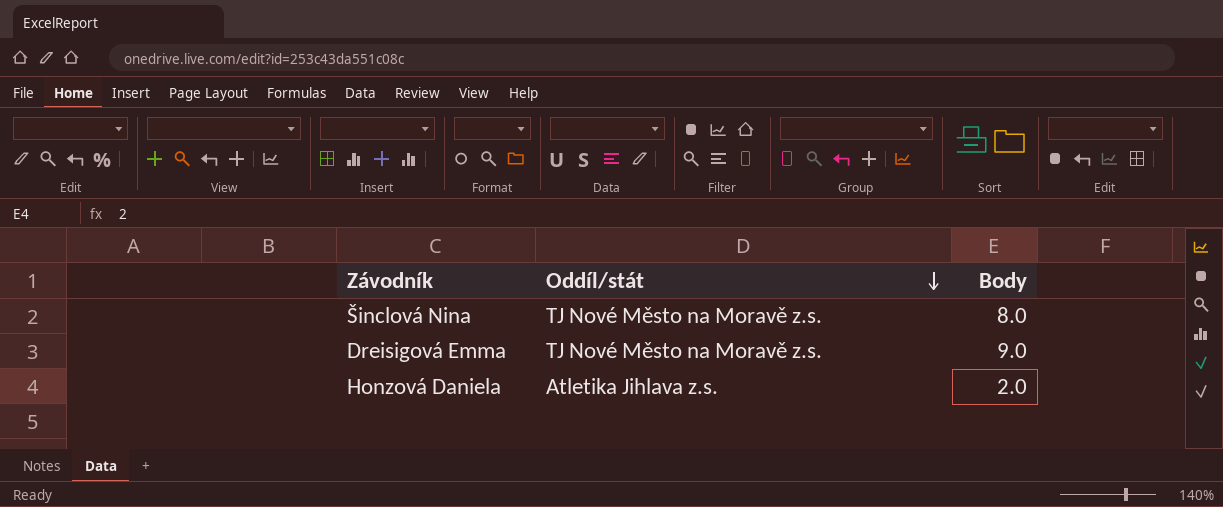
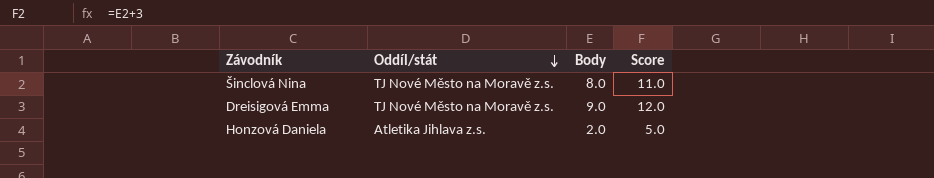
column Score | formula: none -> [Body] + 3

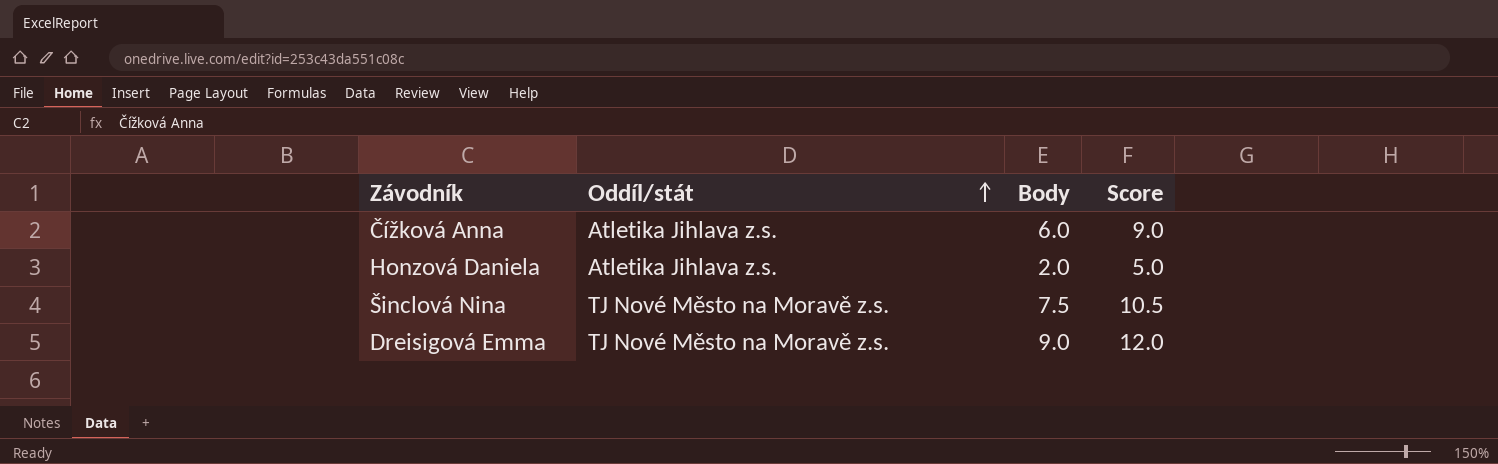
row order: Oddíl/stát descending -> Oddíl/stát ascending
row Čížková Anna: none -> Atletika Jihlava z.s. | 6.0 | 9.0
Šinclová Nina | Body: 8.0 -> 7.5
Šinclová Nina | Score: 11.0 -> 10.5

